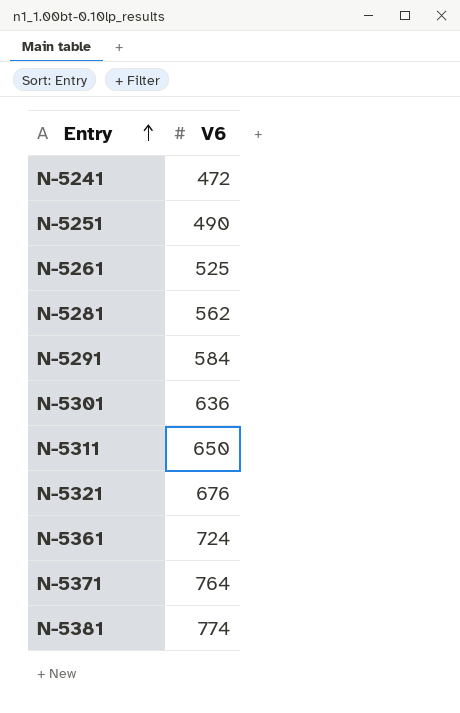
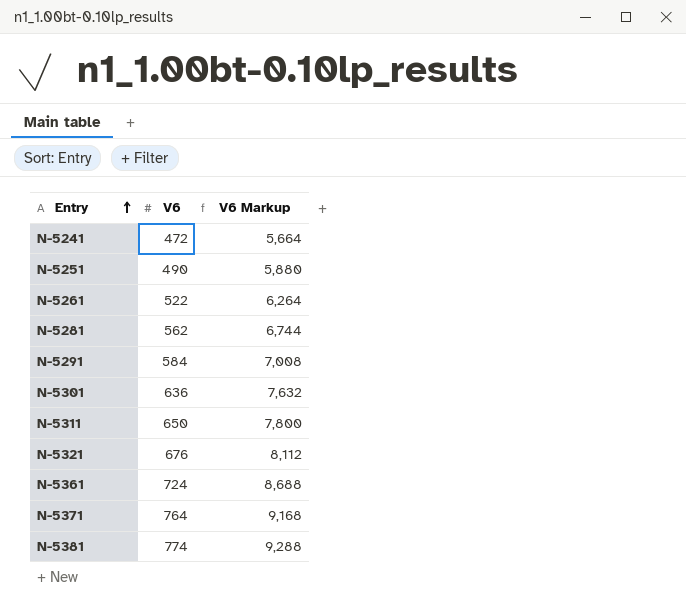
column V6 Markup | formula: none -> [V6] * 12
N-5261 | V6: 525 -> 522

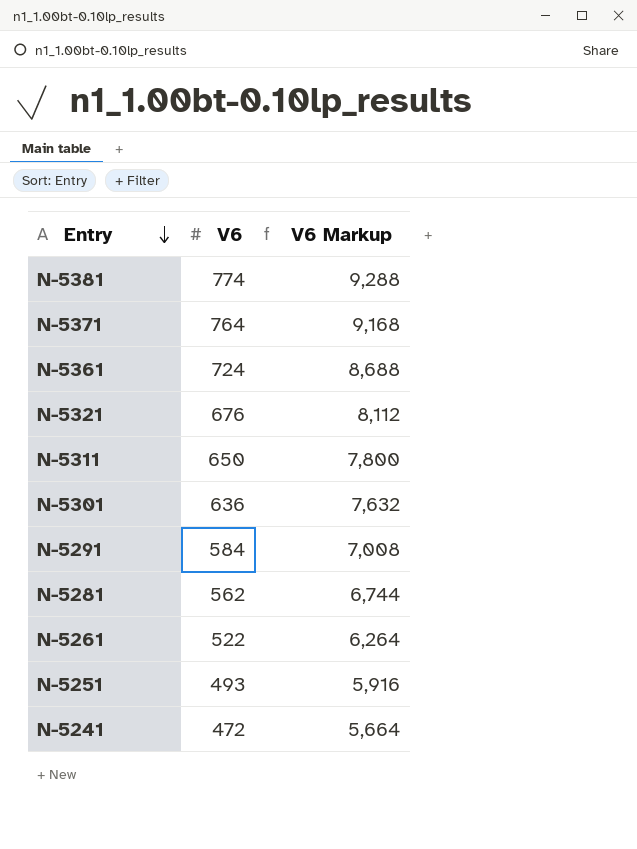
row order: Entry ascending -> Entry descending
N-5251 | V6: 490 -> 493
N-5251 | V6 Markup: 5,880 -> 5,916

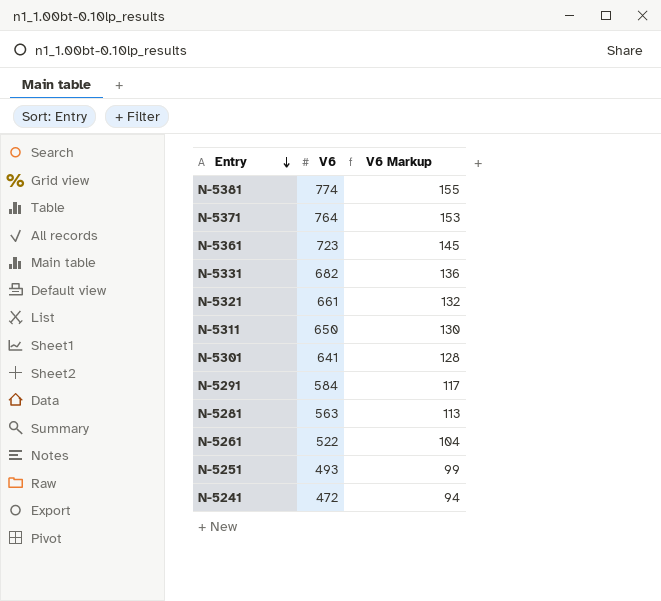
column V6 Markup | formula: [V6] * 12 -> [V6] * 0.2
N-5361 | V6: 724 -> 723
row N-5331: none -> 682 | 136
N-5321 | V6: 676 -> 661
N-5301 | V6: 636 -> 641
N-5281 | V6: 562 -> 563

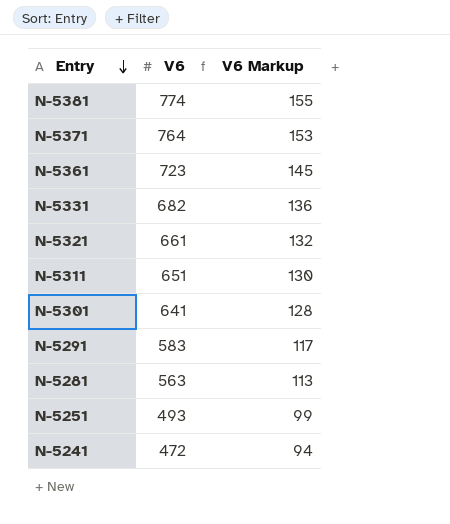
row N-5261: 522 | 104 -> none
N-5311 | V6: 650 -> 651
N-5291 | V6: 584 -> 583

